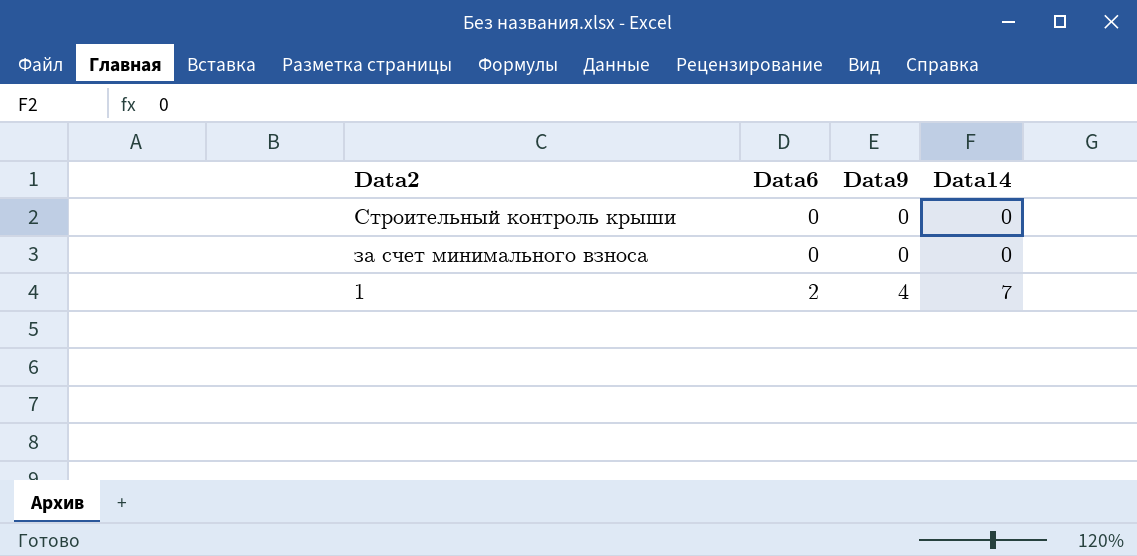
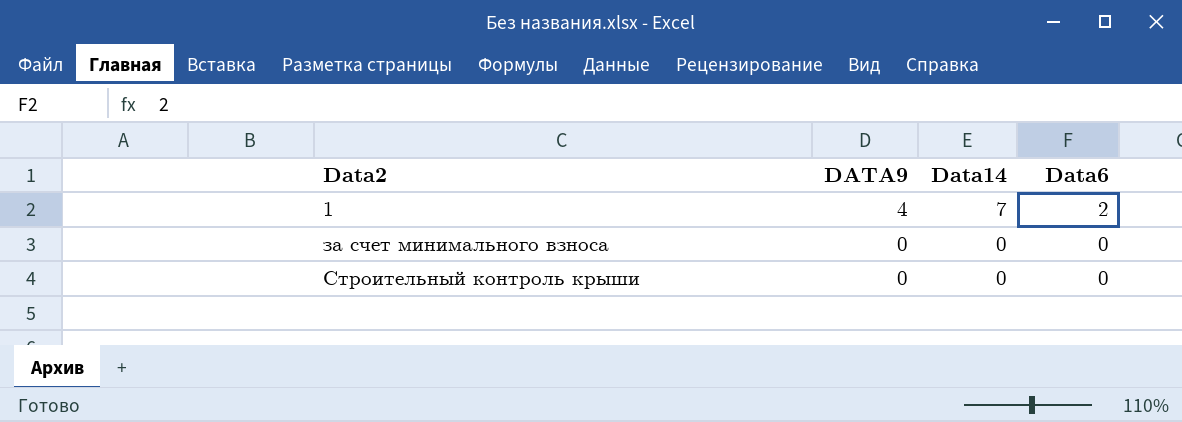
row order: Data2 descending -> Data2 ascending
column name: Data9 -> DATA9
column Data6 | position: 2 -> 4

